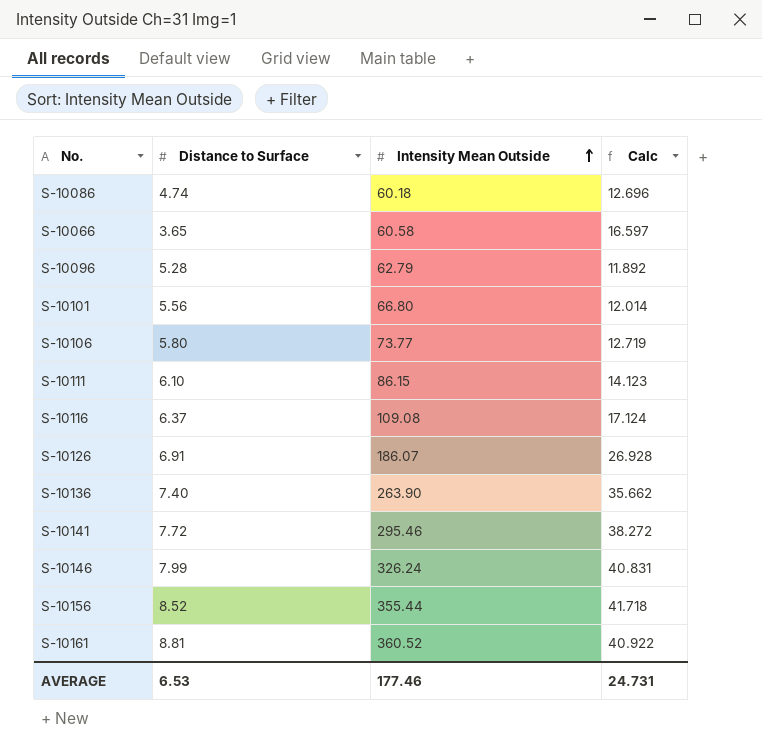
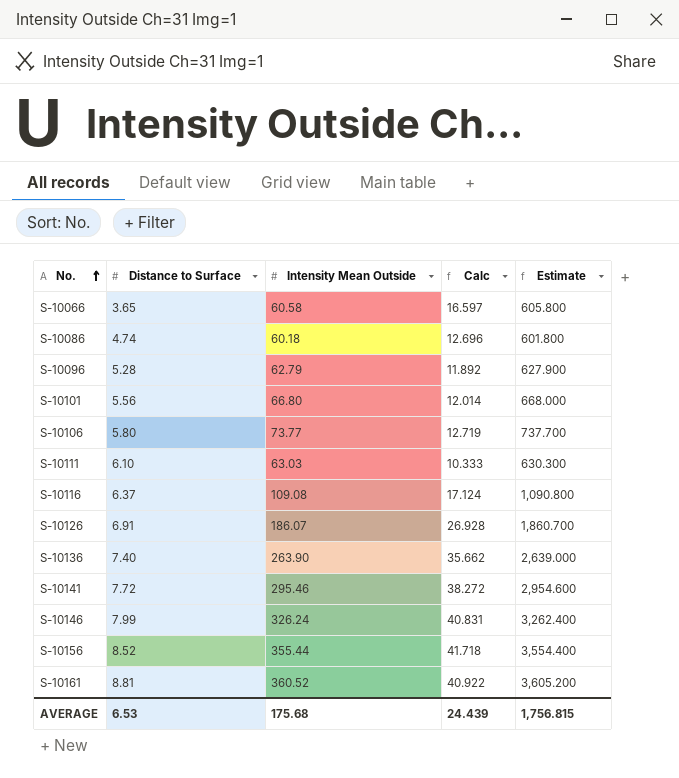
row order: Intensity Mean Outside ascending -> No. ascending
column Estimate | formula: none -> [Intensity Mean Outside] * 10
S-10111 | Intensity Mean Outside: 86.15 -> 63.03
S-10111 | Calc: 14.123 -> 10.333
AVERAGE | Intensity Mean Outside: 177.46 -> 175.68
AVERAGE | Calc: 24.731 -> 24.439

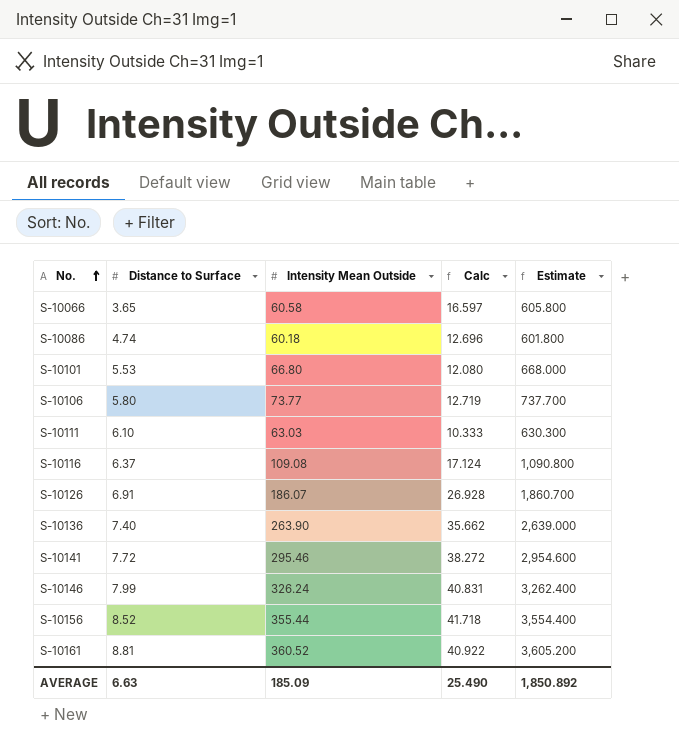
row S-10096: 5.28 | 62.79 | 11.892 | 627.900 -> none
S-10101 | Distance to Surface: 5.56 -> 5.53
S-10101 | Calc: 12.014 -> 12.080
AVERAGE | Distance to Surface: 6.53 -> 6.63
AVERAGE | Intensity Mean Outside: 175.68 -> 185.09
AVERAGE | Calc: 24.439 -> 25.490
AVERAGE | Estimate: 1,756.815 -> 1,850.892

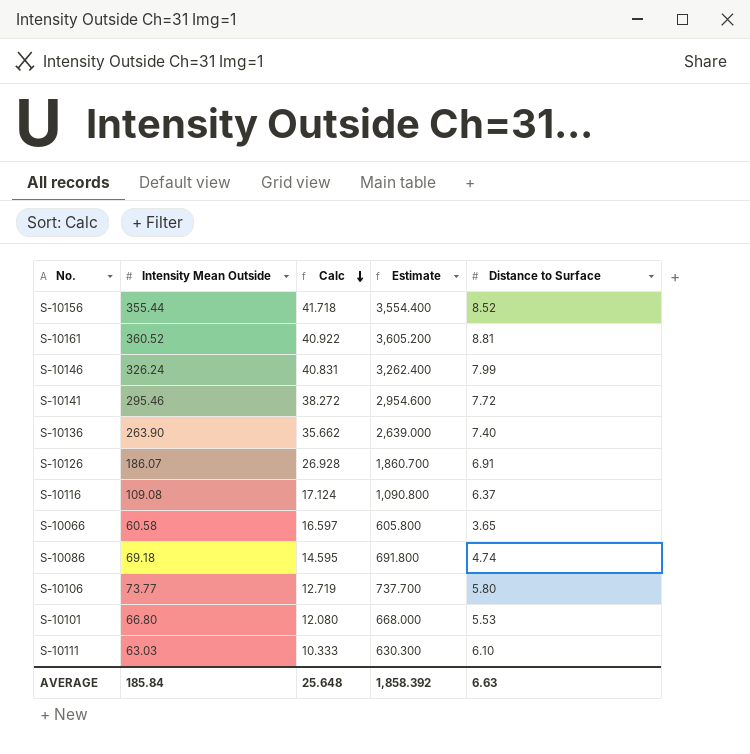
row order: No. ascending -> Calc descending
column Distance to Surface | position: 2 -> 5
S-10086 | Intensity Mean Outside: 60.18 -> 69.18
S-10086 | Calc: 12.696 -> 14.595
S-10086 | Estimate: 601.800 -> 691.800
AVERAGE | Intensity Mean Outside: 185.09 -> 185.84
AVERAGE | Calc: 25.490 -> 25.648
AVERAGE | Estimate: 1,850.892 -> 1,858.392

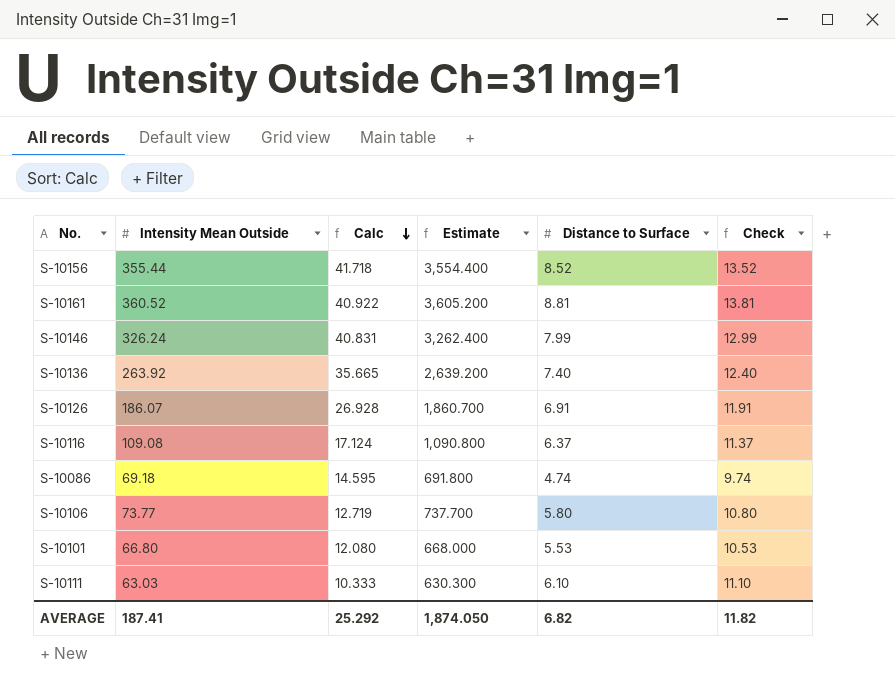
column Check | formula: none -> [Distance to Surface] + 5
row S-10141: 295.46 | 38.272 | 2,954.600 | 7.72 -> none
row S-10066: 60.58 | 16.597 | 605.800 | 3.65 -> none
S-10136 | Intensity Mean Outside: 263.90 -> 263.92
S-10136 | Calc: 35.662 -> 35.665
S-10136 | Estimate: 2,639.000 -> 2,639.200
AVERAGE | Intensity Mean Outside: 185.84 -> 187.41
AVERAGE | Calc: 25.648 -> 25.292
AVERAGE | Estimate: 1,858.392 -> 1,874.050
AVERAGE | Distance to Surface: 6.63 -> 6.82

